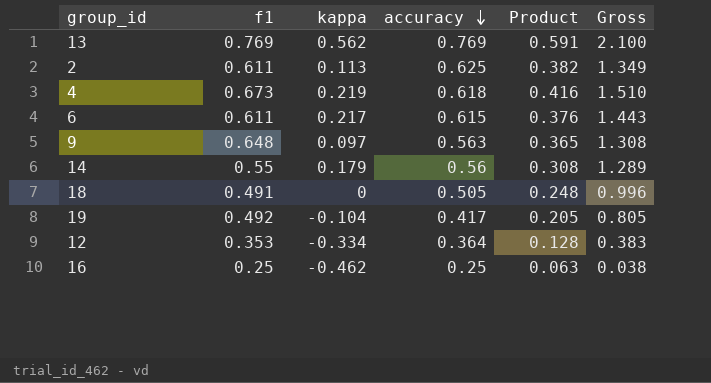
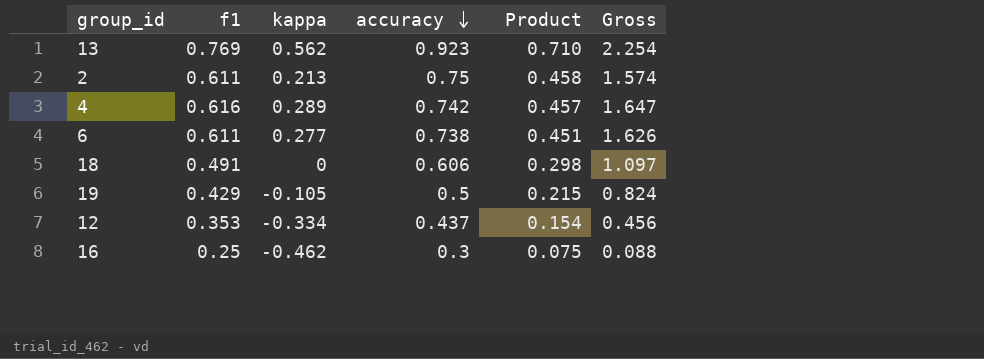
row 9: 0.648 | 0.097 | 0.563 | 0.365 | 1.308 -> none
row 14: 0.55 | 0.179 | 0.56 | 0.308 | 1.289 -> none
13 | accuracy: 0.769 -> 0.923
13 | Product: 0.591 -> 0.710
13 | Gross: 2.100 -> 2.254
2 | kappa: 0.113 -> 0.213
2 | accuracy: 0.625 -> 0.75
2 | Product: 0.382 -> 0.458
2 | Gross: 1.349 -> 1.574
4 | f1: 0.673 -> 0.616
4 | kappa: 0.219 -> 0.289
4 | accuracy: 0.618 -> 0.742
4 | Product: 0.416 -> 0.457
4 | Gross: 1.510 -> 1.647
6 | kappa: 0.217 -> 0.277
6 | accuracy: 0.615 -> 0.738
6 | Product: 0.376 -> 0.451
6 | Gross: 1.443 -> 1.626
18 | accuracy: 0.505 -> 0.606
18 | Product: 0.248 -> 0.298
18 | Gross: 0.996 -> 1.097
19 | f1: 0.492 -> 0.429
19 | kappa: -0.104 -> -0.105
19 | accuracy: 0.417 -> 0.5
19 | Product: 0.205 -> 0.215
19 | Gross: 0.805 -> 0.824
12 | accuracy: 0.364 -> 0.437
12 | Product: 0.128 -> 0.154
12 | Gross: 0.383 -> 0.456
16 | accuracy: 0.25 -> 0.3
16 | Product: 0.063 -> 0.075
16 | Gross: 0.038 -> 0.088

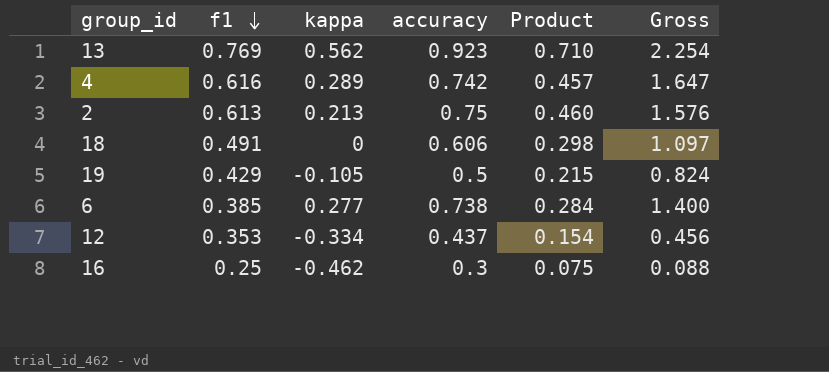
row order: accuracy descending -> f1 descending
2 | f1: 0.611 -> 0.613
2 | Product: 0.458 -> 0.460
2 | Gross: 1.574 -> 1.576
6 | f1: 0.611 -> 0.385
6 | Product: 0.451 -> 0.284
6 | Gross: 1.626 -> 1.400

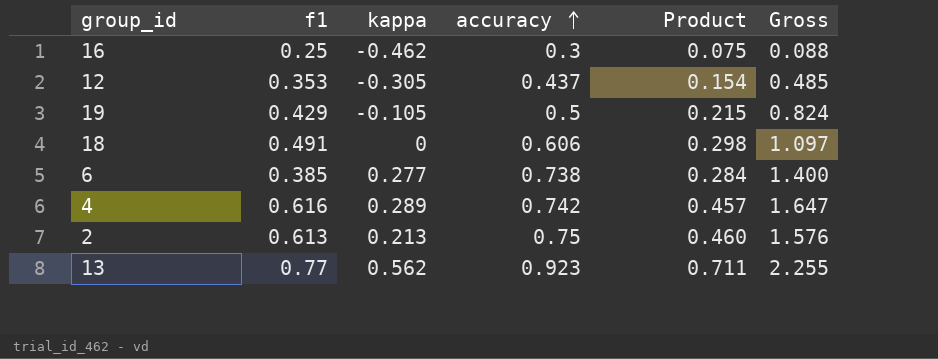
row order: f1 descending -> accuracy ascending
12 | kappa: -0.334 -> -0.305
12 | Gross: 0.456 -> 0.485
13 | f1: 0.769 -> 0.77
13 | Product: 0.710 -> 0.711
13 | Gross: 2.254 -> 2.255

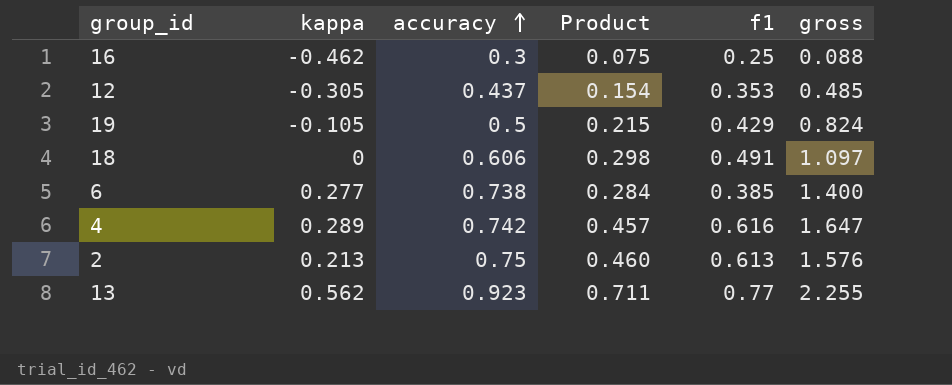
column f1 | position: 2 -> 5
column name: Gross -> gross

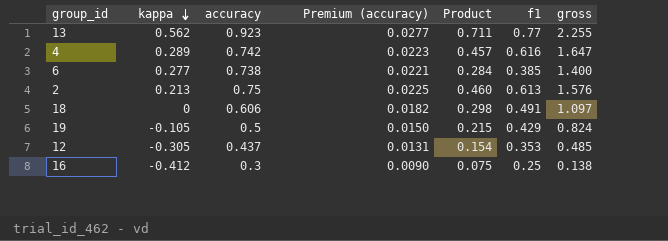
row order: accuracy ascending -> kappa descending
column Premium (accuracy) | formula: none -> [accuracy] * 0.03
16 | kappa: -0.462 -> -0.412
16 | gross: 0.088 -> 0.138

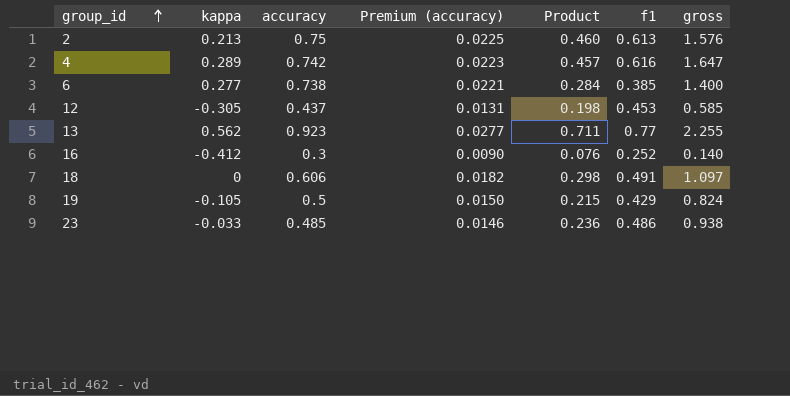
row order: kappa descending -> group_id ascending
12 | Product: 0.154 -> 0.198
12 | f1: 0.353 -> 0.453
12 | gross: 0.485 -> 0.585
16 | Product: 0.075 -> 0.076
16 | f1: 0.25 -> 0.252
16 | gross: 0.138 -> 0.140
row 23: none -> -0.033 | 0.485 | 0.0146 | 0.236 | 0.486 | 0.938

